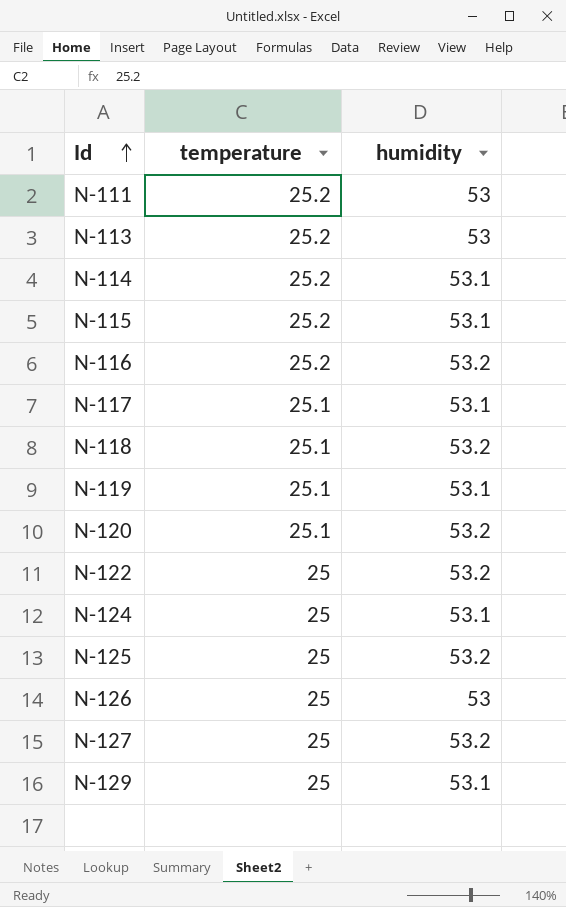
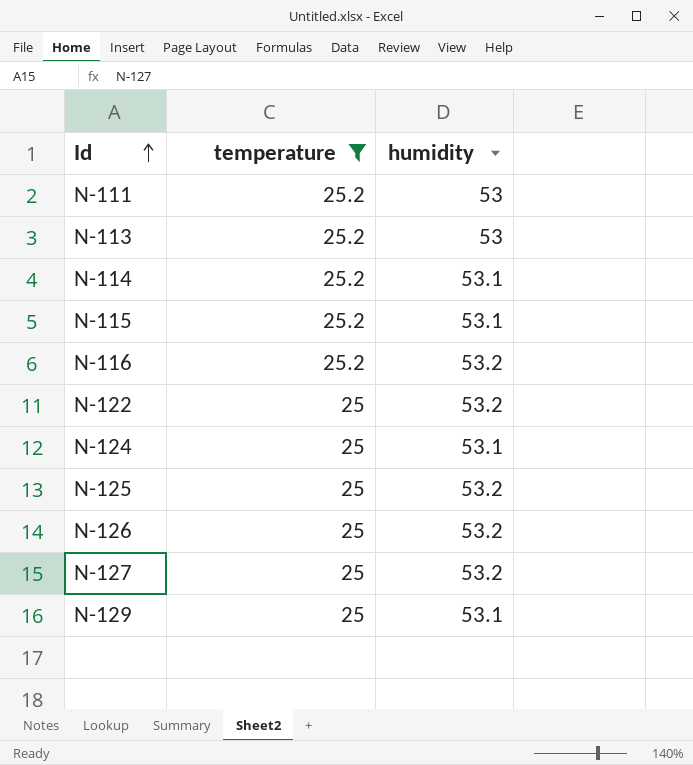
filter: none -> temperature != 25.1
N-126 | humidity: 53 -> 53.2

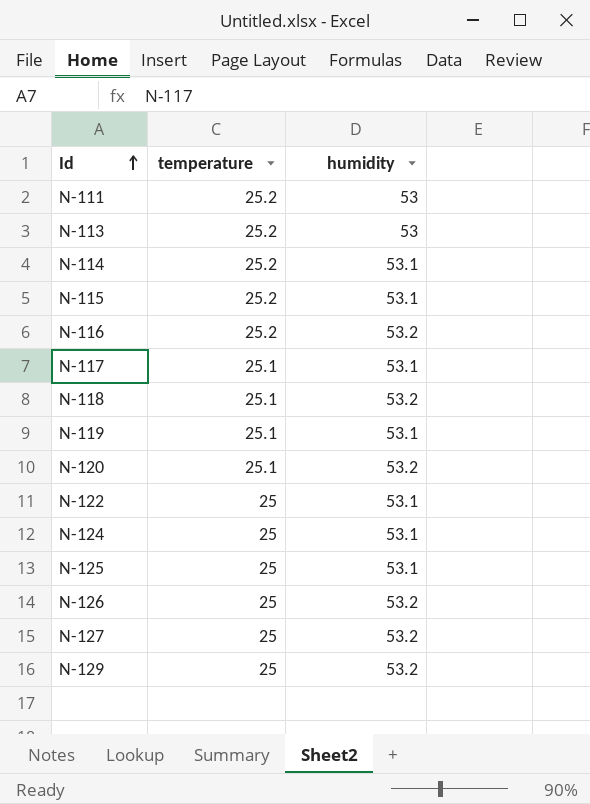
filter: temperature != 25.1 -> none
N-122 | humidity: 53.2 -> 53.1
N-125 | humidity: 53.2 -> 53.1
N-129 | humidity: 53.1 -> 53.2

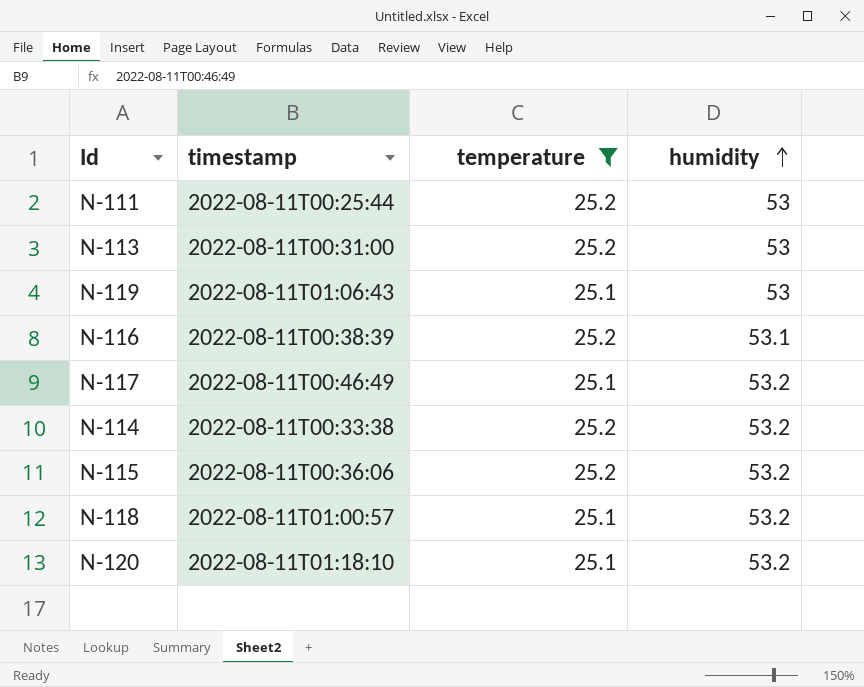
filter: none -> temperature != 25
row order: Id ascending -> humidity ascending
column timestamp | position: none -> 2
N-119 | humidity: 53.1 -> 53
N-116 | humidity: 53.2 -> 53.1
N-117 | humidity: 53.1 -> 53.2
N-114 | humidity: 53.1 -> 53.2
N-115 | humidity: 53.1 -> 53.2

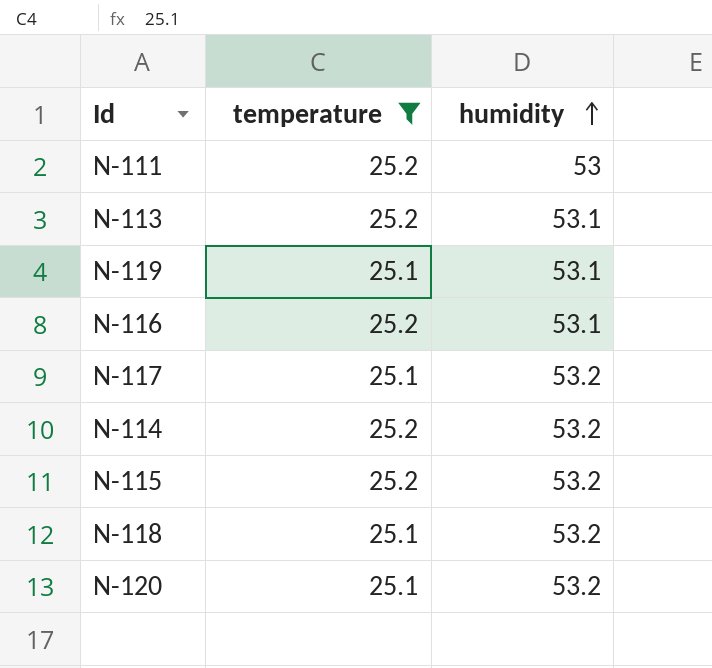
column timestamp | position: 2 -> none
N-113 | humidity: 53 -> 53.1
N-119 | humidity: 53 -> 53.1

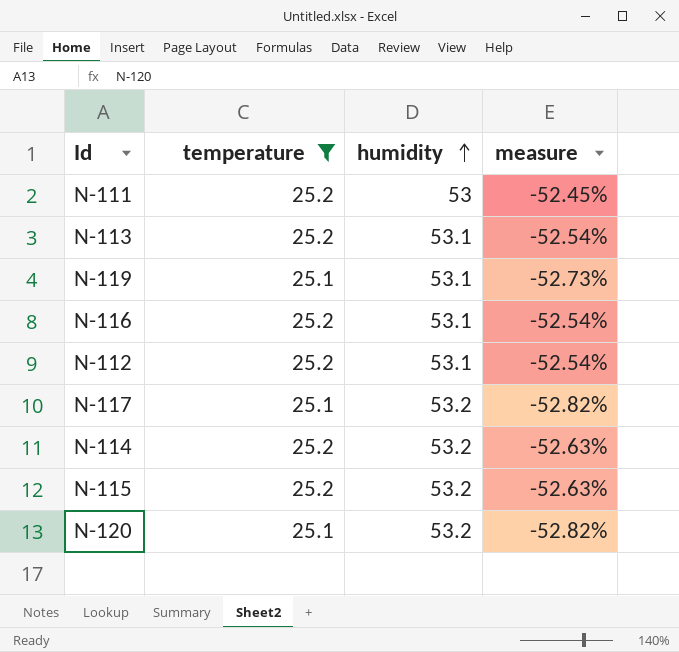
column measure | formula: none -> ([temperature] - [humidity]) / [humidity]
row N-118: 25.1 | 53.2 -> none
row N-112: none -> 25.2 | 53.1 | -52.54%

